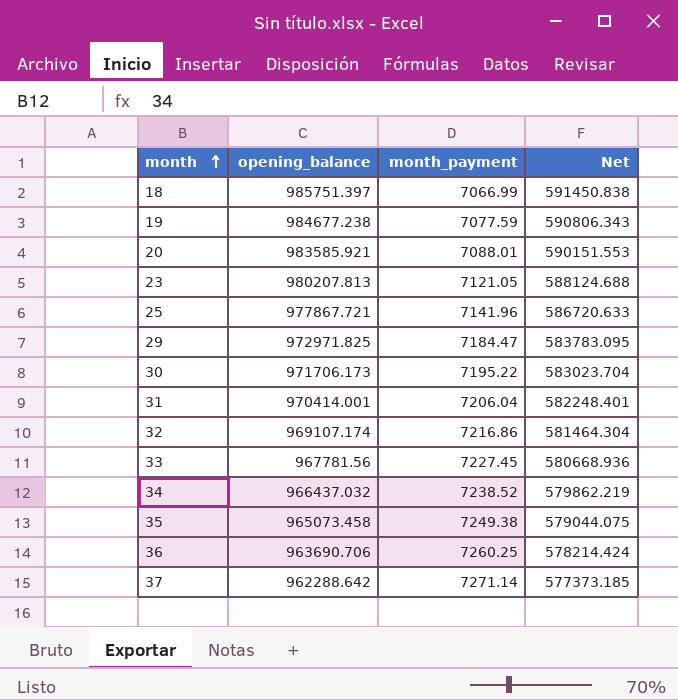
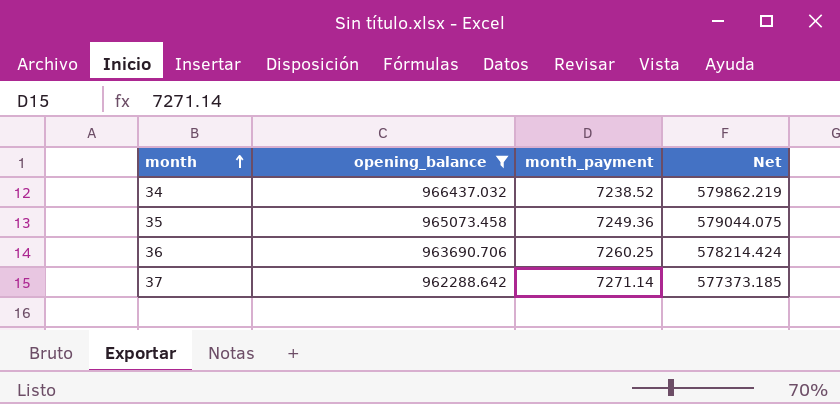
filter: none -> opening_balance <= 966437.032
35 | month_payment: 7249.38 -> 7249.36

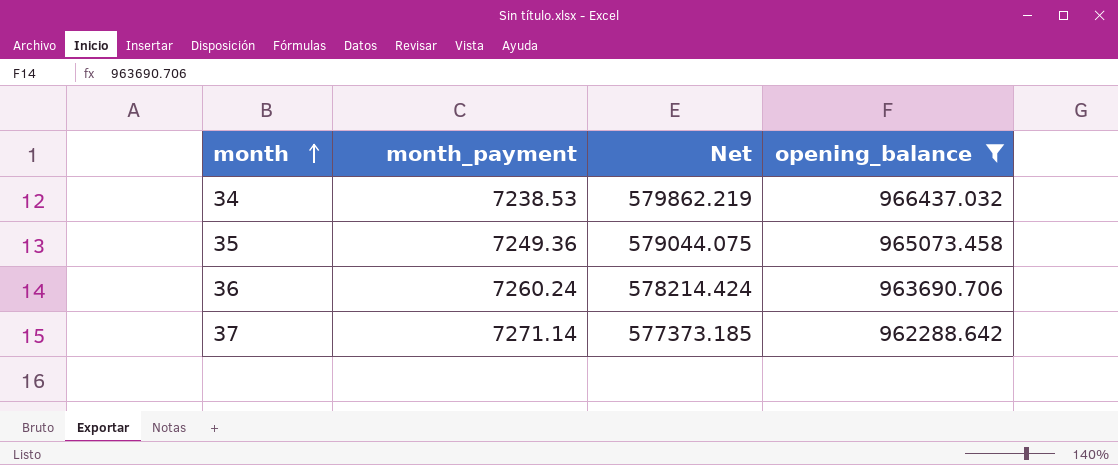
column opening_balance | position: 2 -> 4
34 | month_payment: 7238.52 -> 7238.53
36 | month_payment: 7260.25 -> 7260.24

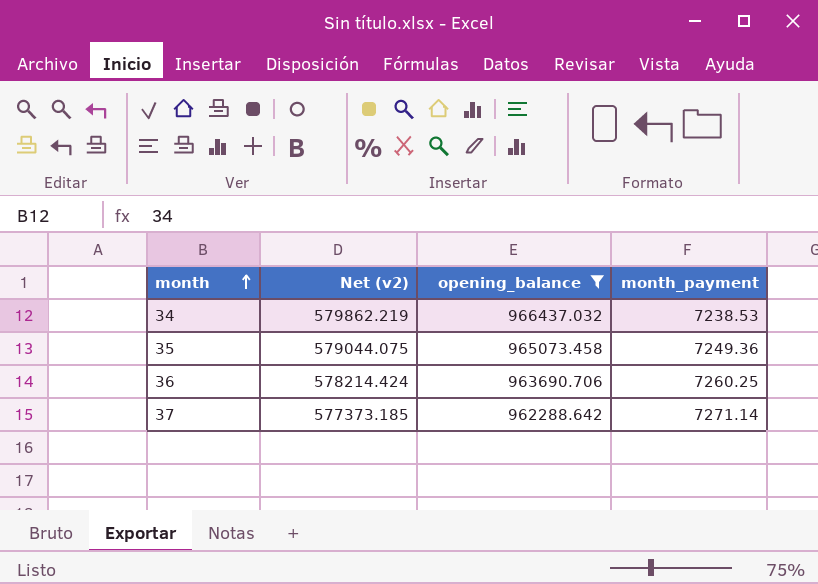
column name: Net -> Net (v2)
column month_payment | position: 2 -> 4
36 | month_payment: 7260.24 -> 7260.25

